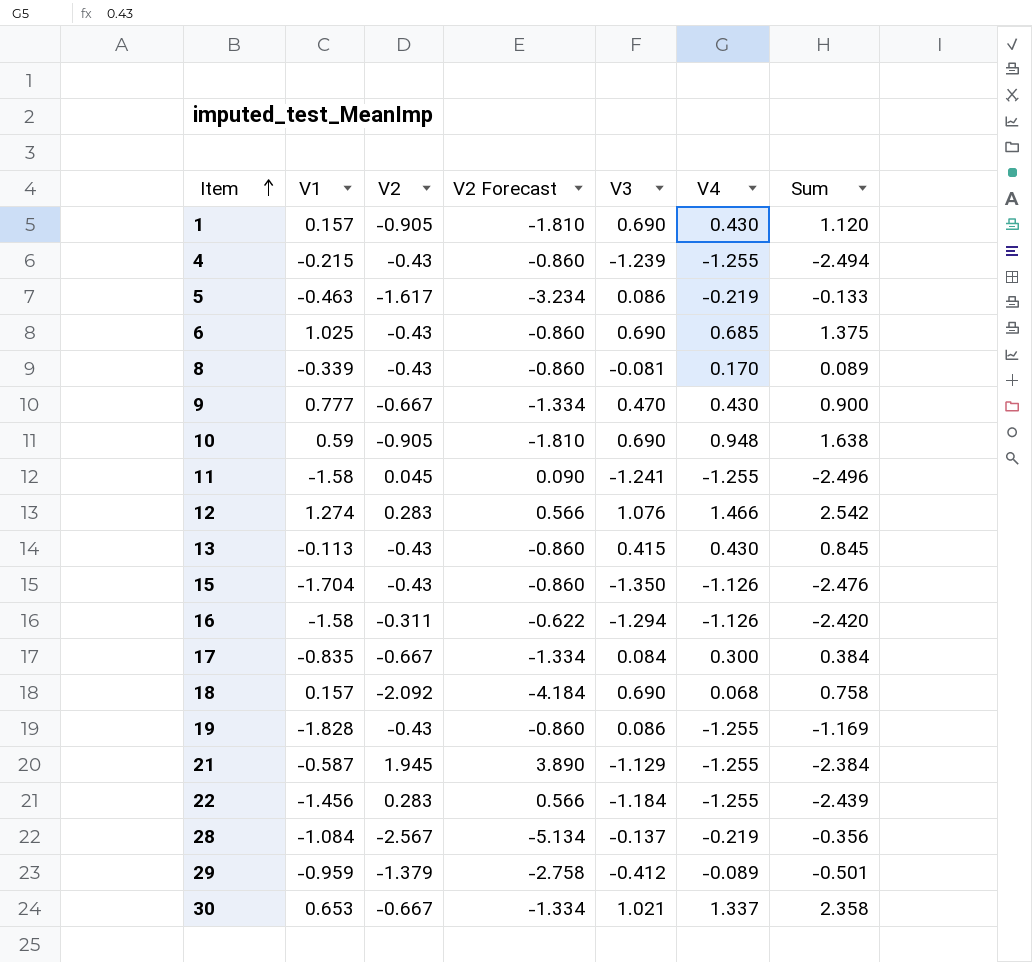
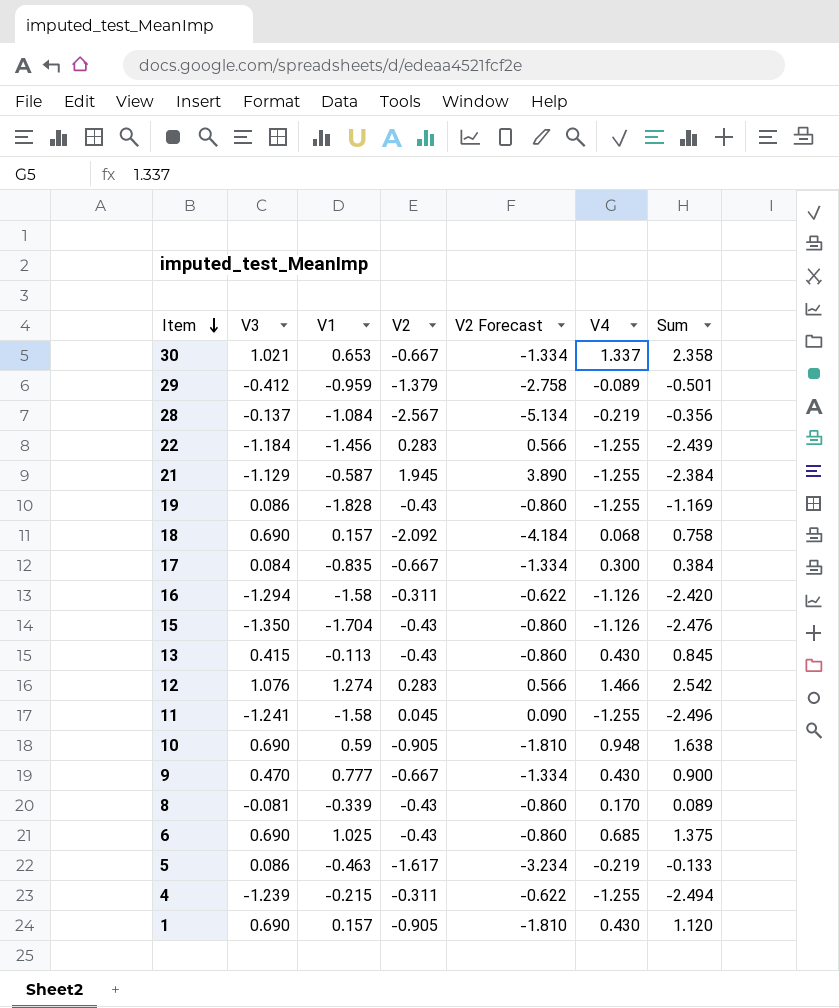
row order: Item ascending -> Item descending
column V3 | position: 5 -> 2
4 | V2: -0.43 -> -0.311
4 | V2 Forecast: -0.860 -> -0.622

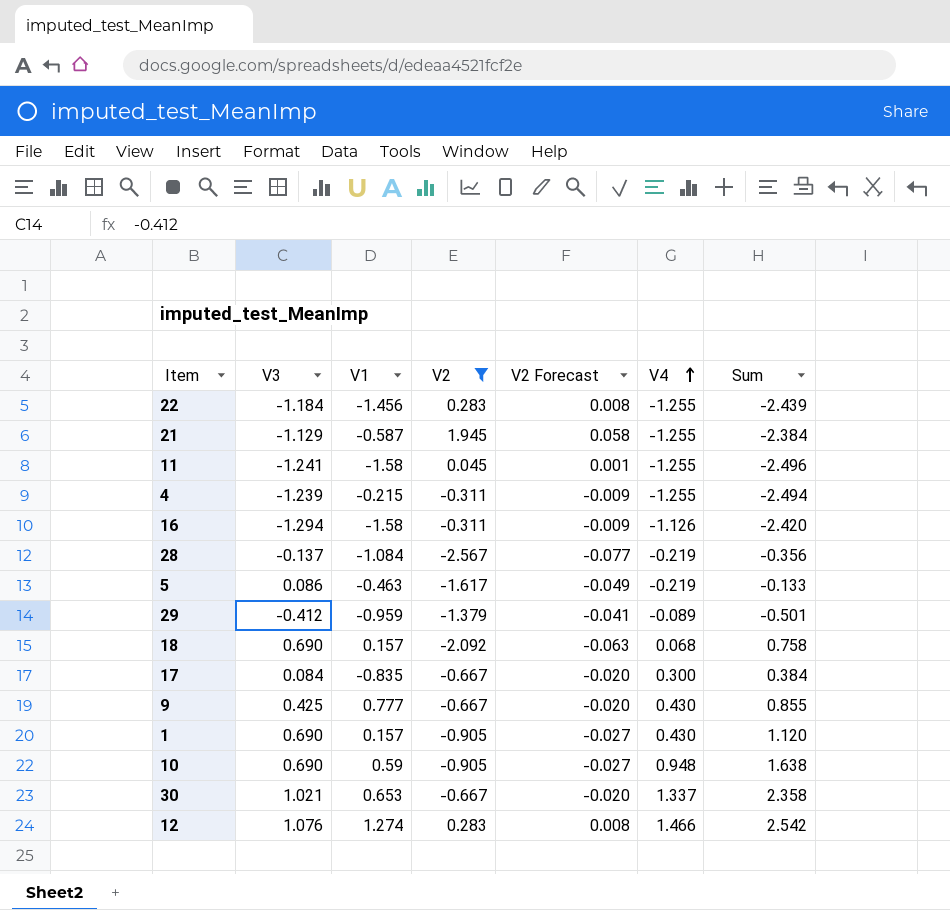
filter: none -> V2 != -0.43
row order: Item descending -> V4 ascending
column V2 Forecast | formula: [V2] * 2 -> [V2] * 0.03
9 | V3: 0.470 -> 0.425
9 | Sum: 0.900 -> 0.855

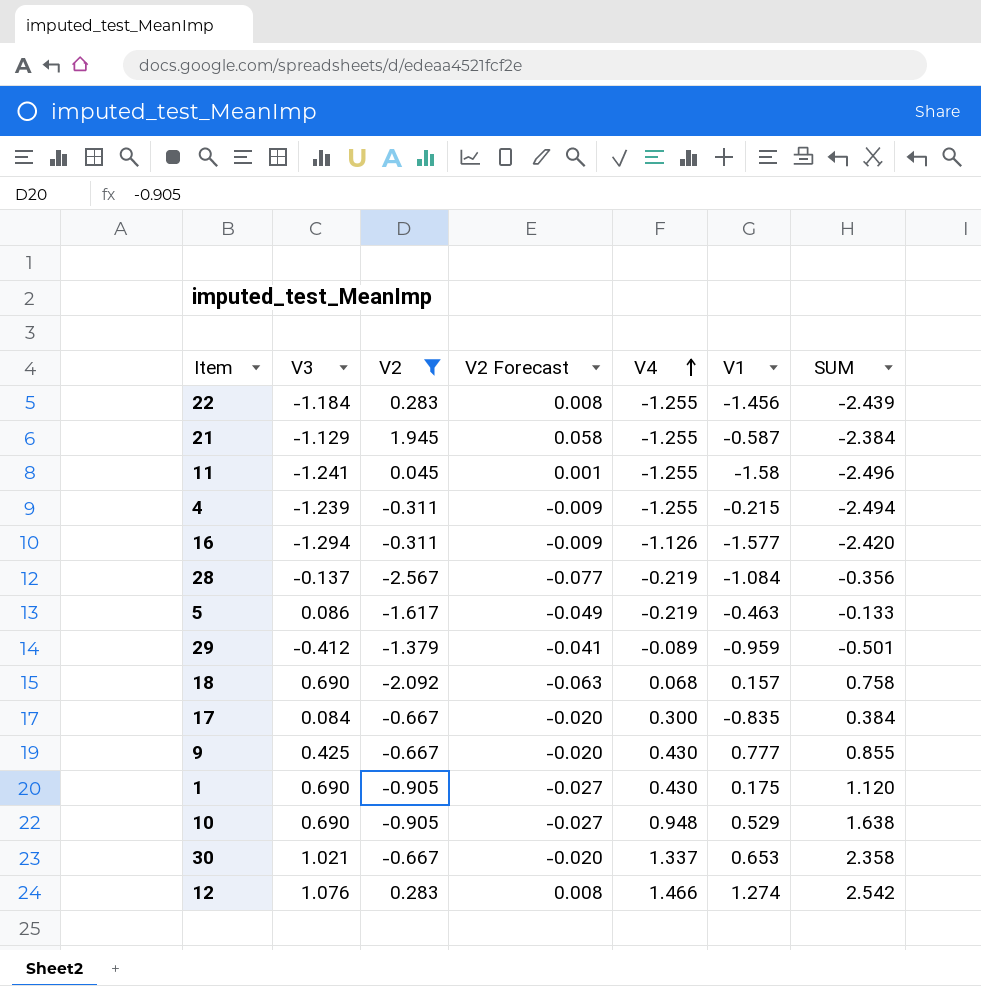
column V1 | position: 3 -> 6
column name: Sum -> SUM
16 | V1: -1.58 -> -1.577
1 | V1: 0.157 -> 0.175
10 | V1: 0.59 -> 0.529

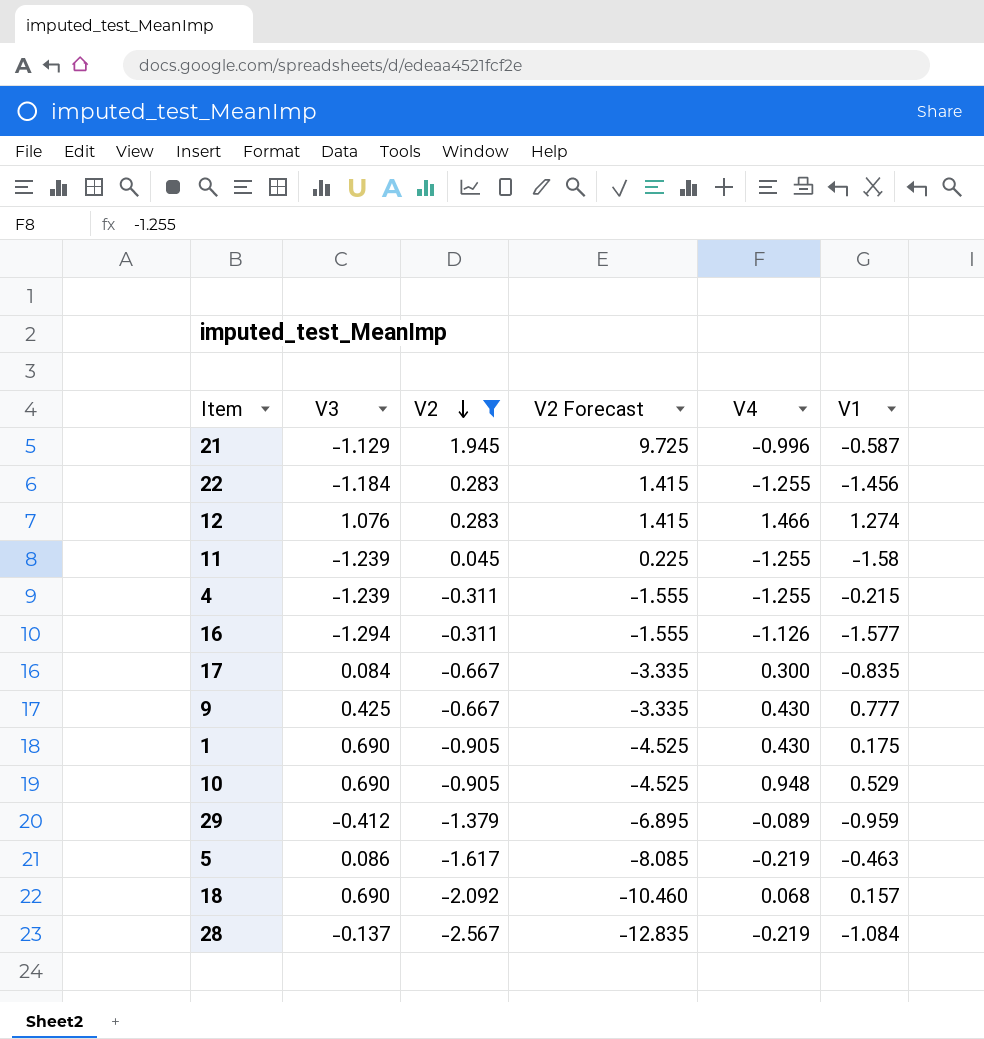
row order: V4 ascending -> V2 descending
column SUM | formula: [V3] + [V4] -> none
column V2 Forecast | formula: [V2] * 0.03 -> [V2] * 5
row 30: 1.021 | -0.667 | -0.020 | 1.337 | 0.653 | 2.358 -> none
21 | V4: -1.255 -> -0.996
11 | V3: -1.241 -> -1.239

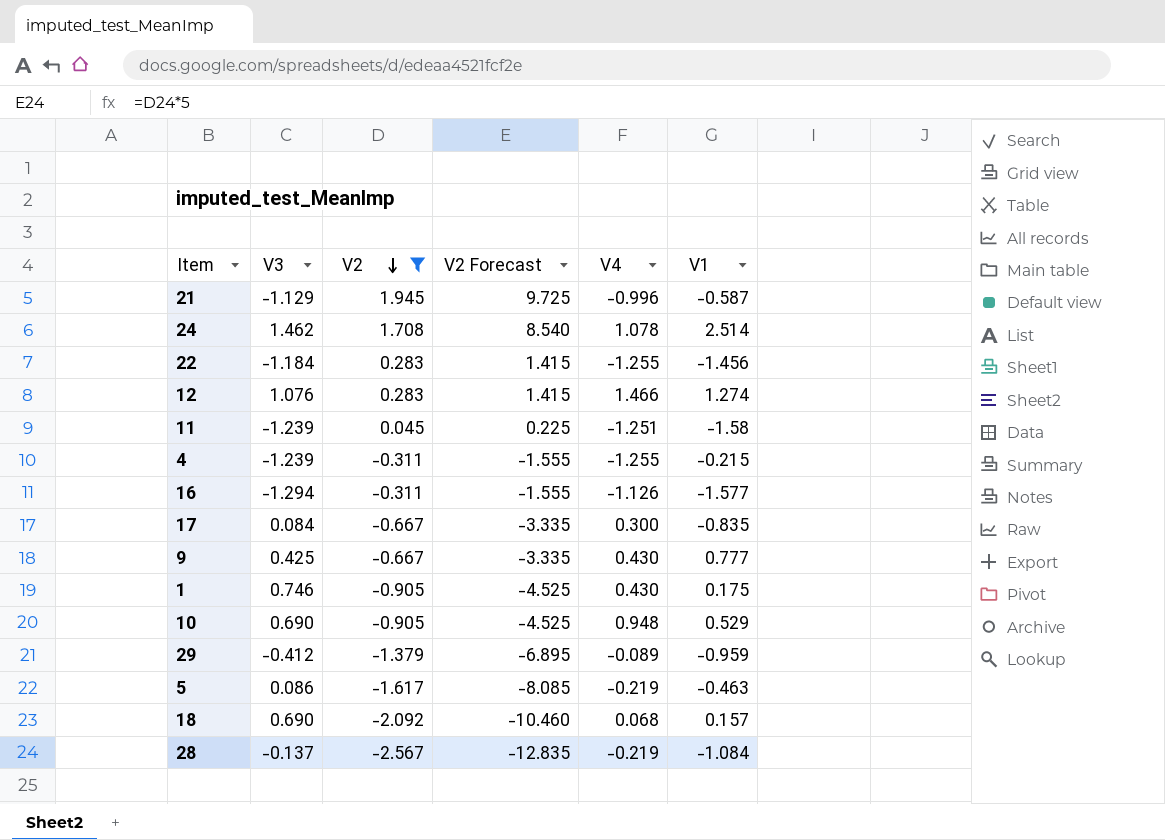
row 24: none -> 1.462 | 1.708 | 8.540 | 1.078 | 2.514
11 | V4: -1.255 -> -1.251
1 | V3: 0.690 -> 0.746

